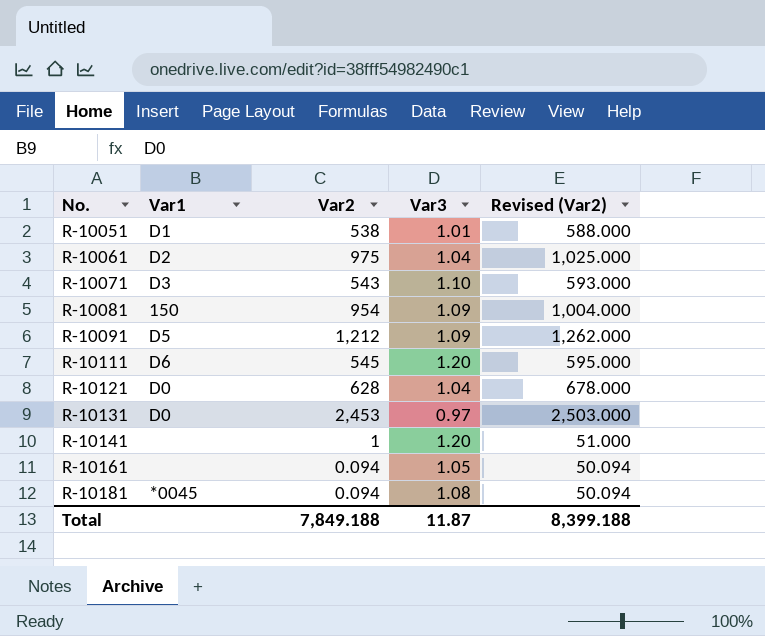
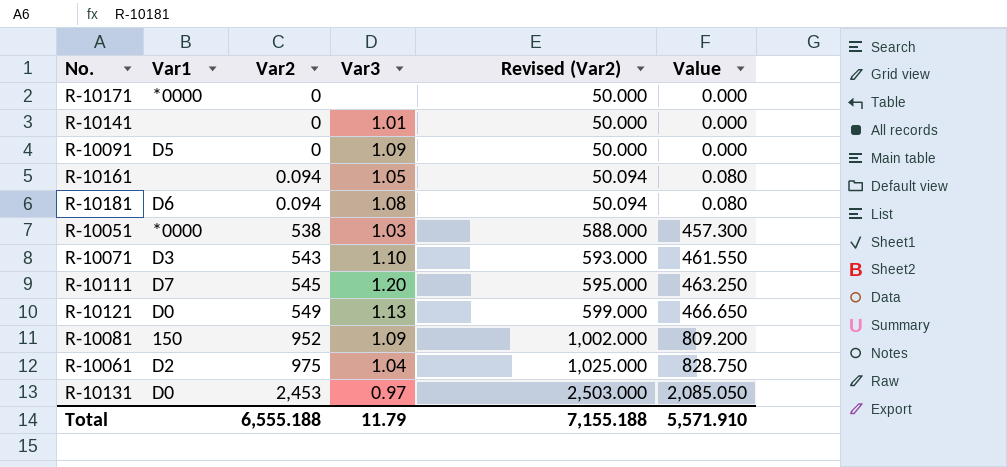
row order: No. ascending -> Var2 ascending
column Value | formula: none -> [Var2] * 0.85
row R-10171: none -> *0000 | 0 | none | 50.000 | 0.000
R-10141 | Var2: 1 -> 0
R-10141 | Var3: 1.20 -> 1.01
R-10141 | Revised (Var2): 51.000 -> 50.000
R-10091 | Var2: 1,212 -> 0
R-10091 | Revised (Var2): 1,262.000 -> 50.000
R-10181 | Var1: *0045 -> D6
R-10051 | Var1: D1 -> *0000
R-10051 | Var3: 1.01 -> 1.03
R-10111 | Var1: D6 -> D7
R-10121 | Var2: 628 -> 549
R-10121 | Var3: 1.04 -> 1.13
R-10121 | Revised (Var2): 678.000 -> 599.000
R-10081 | Var2: 954 -> 952
R-10081 | Revised (Var2): 1,004.000 -> 1,002.000
Total | Var2: 7,849.188 -> 6,555.188
Total | Var3: 11.87 -> 11.79
Total | Revised (Var2): 8,399.188 -> 7,155.188

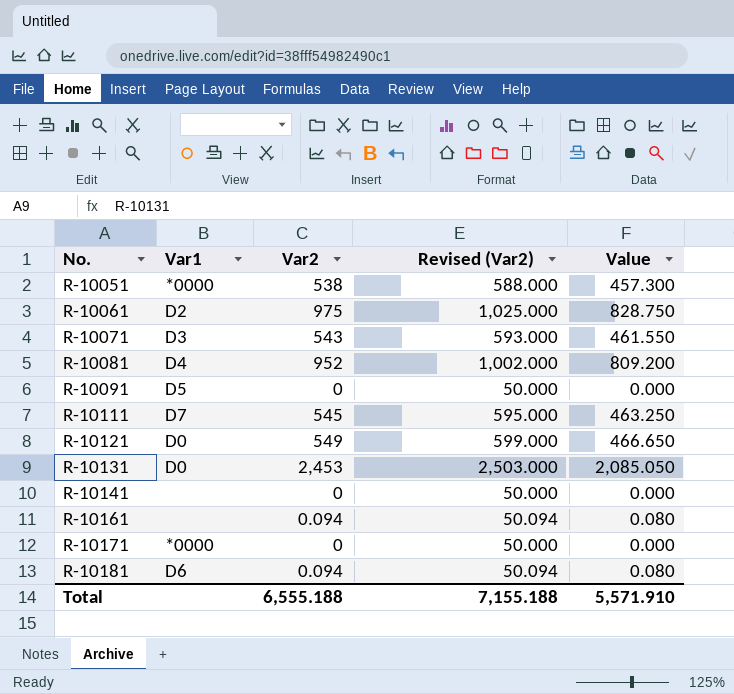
row order: Var2 ascending -> No. ascending
column Var3 | position: 4 -> none
R-10081 | Var1: 150 -> D4

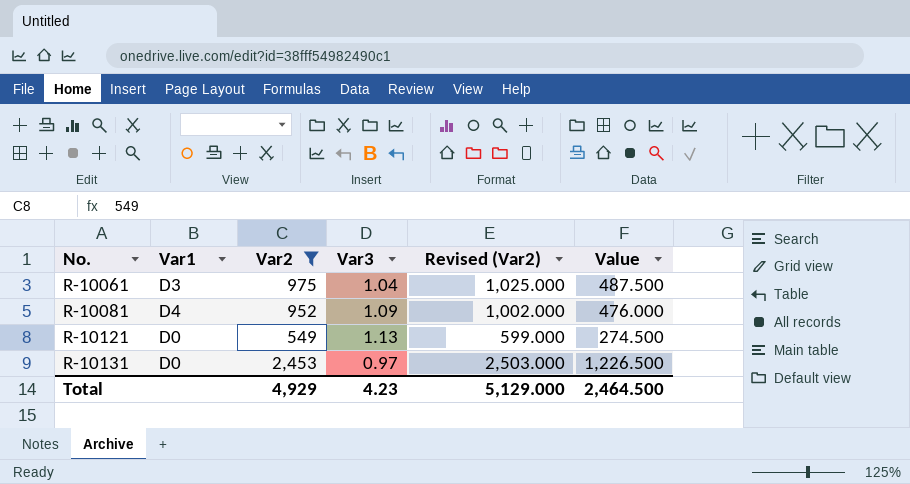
filter: none -> Var2 >= 549
column Var3 | position: none -> 4
column Value | formula: [Var2] * 0.85 -> [Var2] * 0.5
R-10061 | Var1: D2 -> D3
Total | Var2: 6,555.188 -> 4,929
Total | Revised (Var2): 7,155.188 -> 5,129.000
Total | Value: 5,571.910 -> 2,464.500

